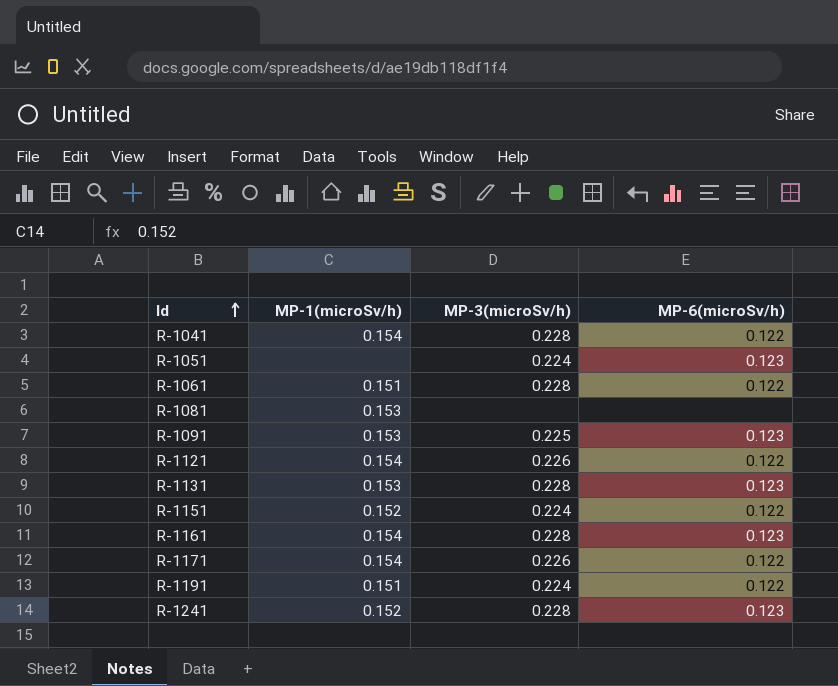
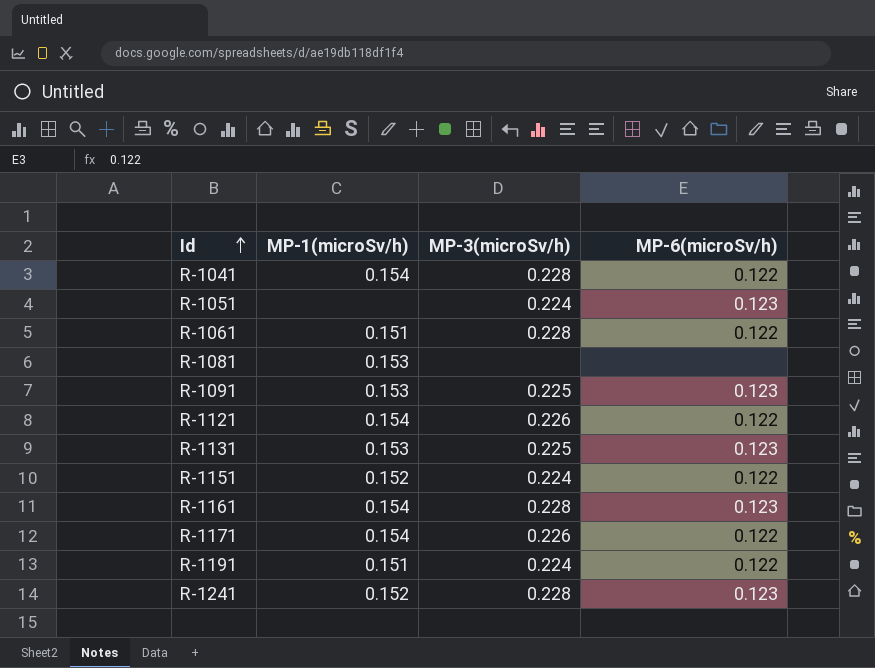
R-1131 | MP-3(microSv/h): 0.228 -> 0.225

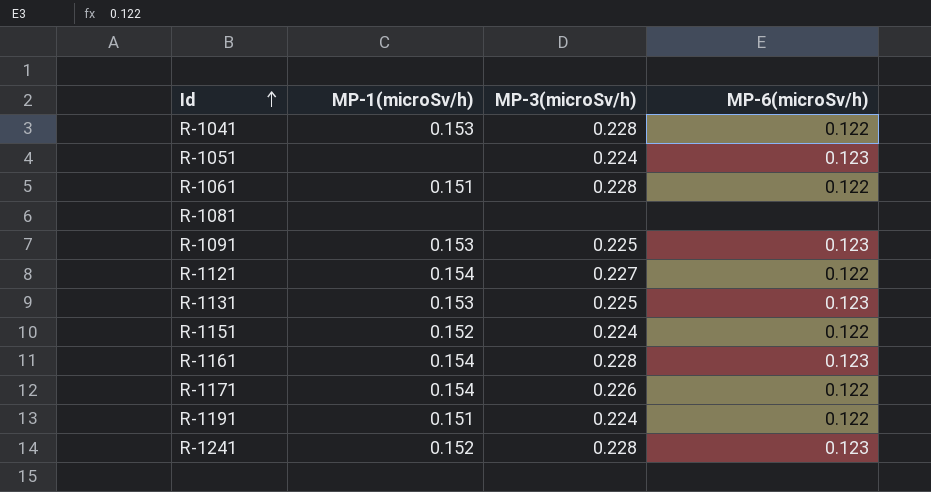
R-1041 | MP-1(microSv/h): 0.154 -> 0.153
R-1081 | MP-1(microSv/h): 0.153 -> none
R-1121 | MP-3(microSv/h): 0.226 -> 0.227

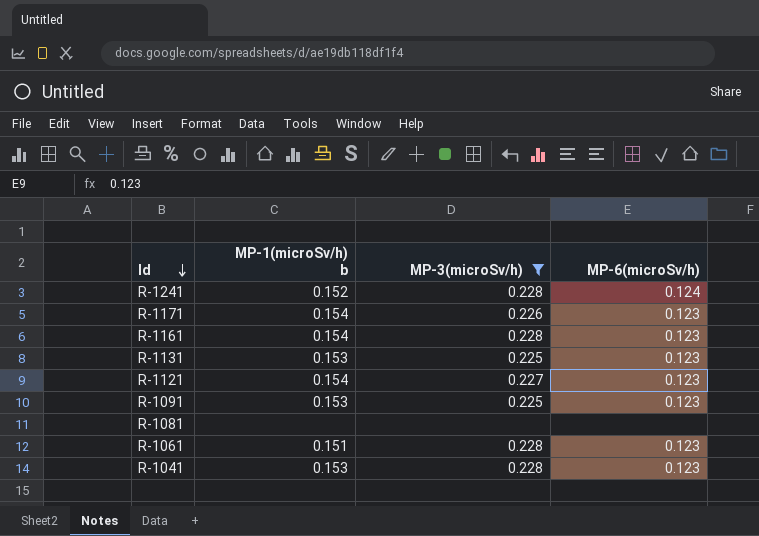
filter: none -> MP-3(microSv/h) != 0.224
row order: Id ascending -> Id descending
column name: MP-1(microSv/h) -> MP-1(microSv/h) b
R-1241 | MP-6(microSv/h): 0.123 -> 0.124
R-1171 | MP-6(microSv/h): 0.122 -> 0.123
R-1121 | MP-6(microSv/h): 0.122 -> 0.123
R-1061 | MP-6(microSv/h): 0.122 -> 0.123
R-1041 | MP-6(microSv/h): 0.122 -> 0.123

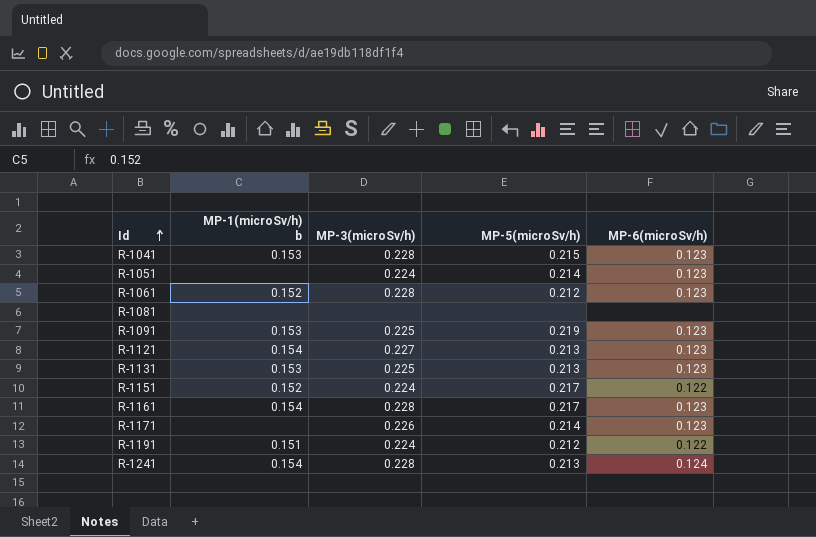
filter: MP-3(microSv/h) != 0.224 -> none
row order: Id descending -> Id ascending
column MP-5(microSv/h) | position: none -> 4
R-1061 | MP-1(microSv/h) b: 0.151 -> 0.152
R-1171 | MP-1(microSv/h) b: 0.154 -> none
R-1241 | MP-1(microSv/h) b: 0.152 -> 0.154

